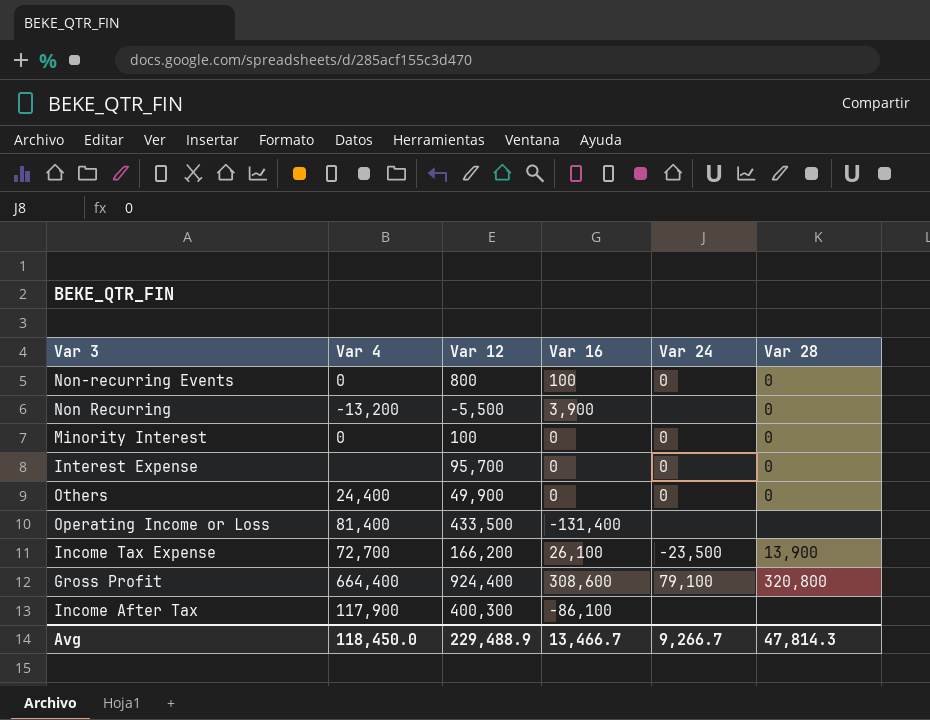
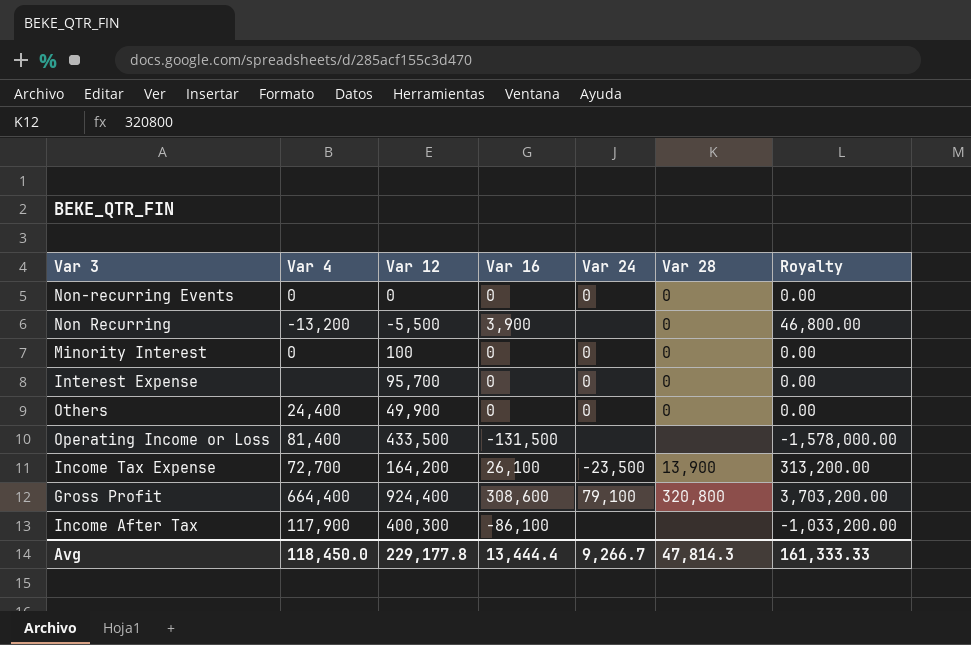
column Royalty | formula: none -> [Var 16] * 12
Non-recurring Events | Var 12: 800 -> 0
Non-recurring Events | Var 16: 100 -> 0
Operating Income or Loss | Var 16: -131,400 -> -131,500
Income Tax Expense | Var 12: 166,200 -> 164,200
Avg | Var 12: 229,488.9 -> 229,177.8
Avg | Var 16: 13,466.7 -> 13,444.4

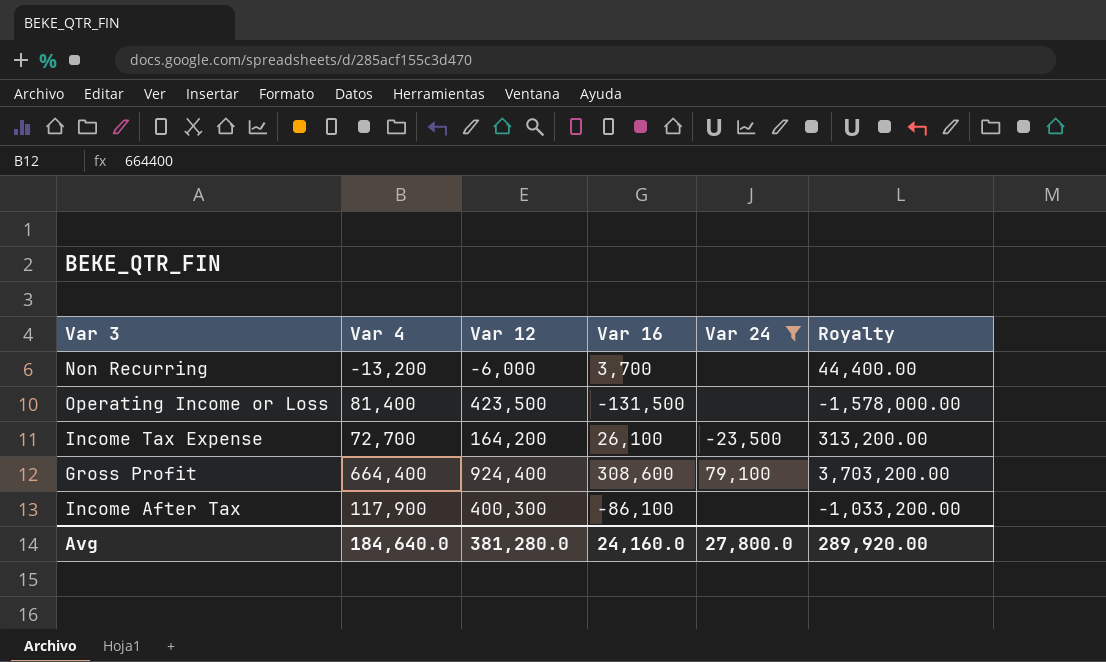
filter: none -> Var 24 != 0
column Var 28 | position: 6 -> none
Non Recurring | Var 12: -5,500 -> -6,000
Non Recurring | Var 16: 3,900 -> 3,700
Non Recurring | Royalty: 46,800.00 -> 44,400.00
Operating Income or Loss | Var 12: 433,500 -> 423,500
Avg | Var 4: 118,450.0 -> 184,640.0
Avg | Var 12: 229,177.8 -> 381,280.0
Avg | Var 16: 13,444.4 -> 24,160.0
Avg | Var 24: 9,266.7 -> 27,800.0
Avg | Royalty: 161,333.33 -> 289,920.00

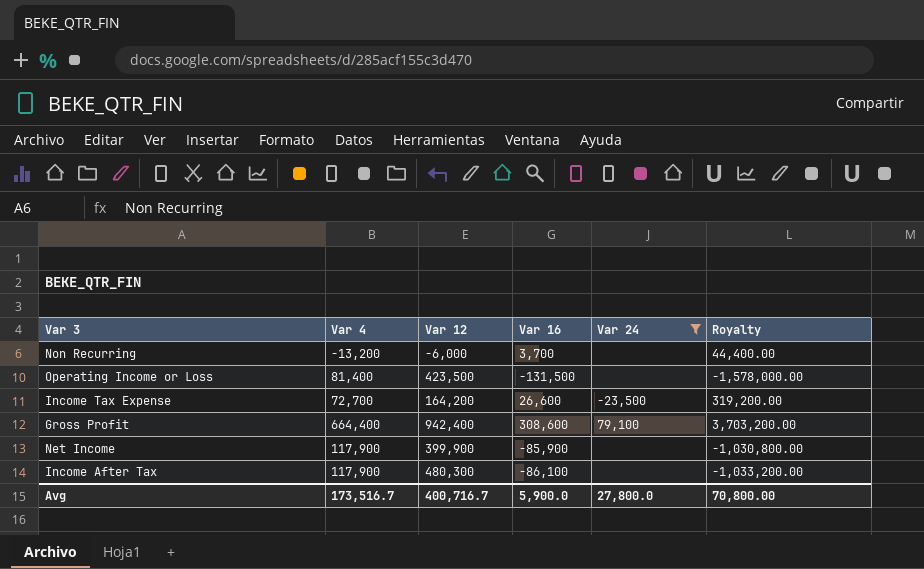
Income Tax Expense | Var 16: 26,100 -> 26,600
Income Tax Expense | Royalty: 313,200.00 -> 319,200.00
Gross Profit | Var 12: 924,400 -> 942,400
row Net Income: none -> 117,900 | 399,900 | -85,900 | none | -1,030,800.00
Income After Tax | Var 12: 400,300 -> 480,300
Avg | Var 4: 184,640.0 -> 173,516.7
Avg | Var 12: 381,280.0 -> 400,716.7
Avg | Var 16: 24,160.0 -> 5,900.0
Avg | Royalty: 289,920.00 -> 70,800.00

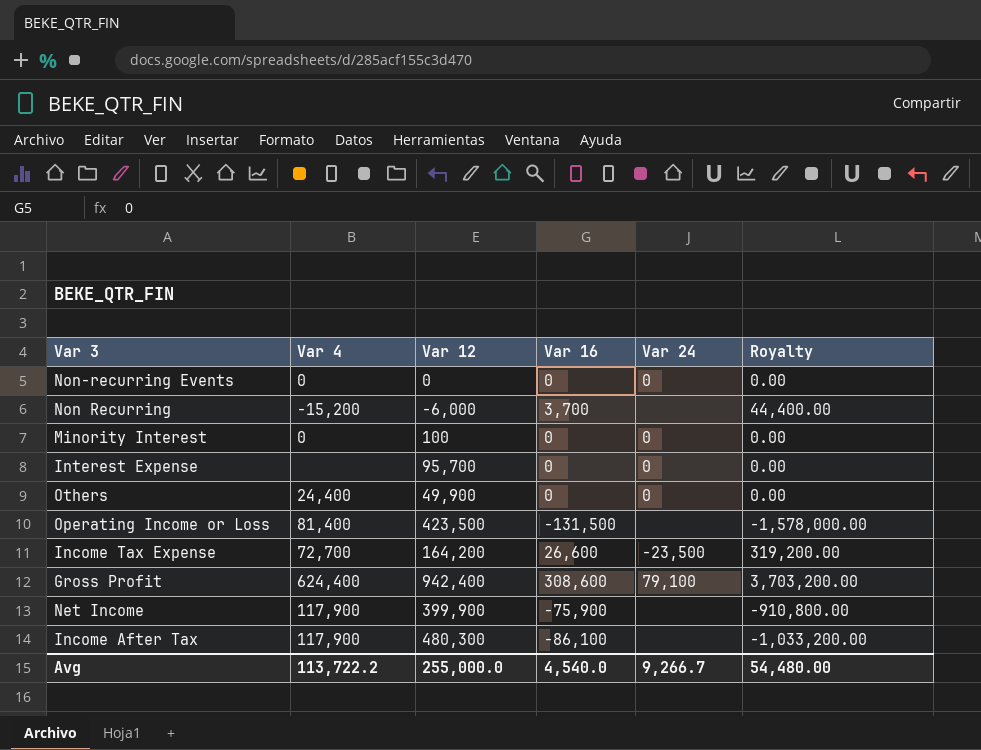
filter: Var 24 != 0 -> none
Non Recurring | Var 4: -13,200 -> -15,200
Gross Profit | Var 4: 664,400 -> 624,400
Net Income | Var 16: -85,900 -> -75,900
Net Income | Royalty: -1,030,800.00 -> -910,800.00
Avg | Var 4: 173,516.7 -> 113,722.2
Avg | Var 12: 400,716.7 -> 255,000.0
Avg | Var 16: 5,900.0 -> 4,540.0
Avg | Var 24: 27,800.0 -> 9,266.7
Avg | Royalty: 70,800.00 -> 54,480.00

